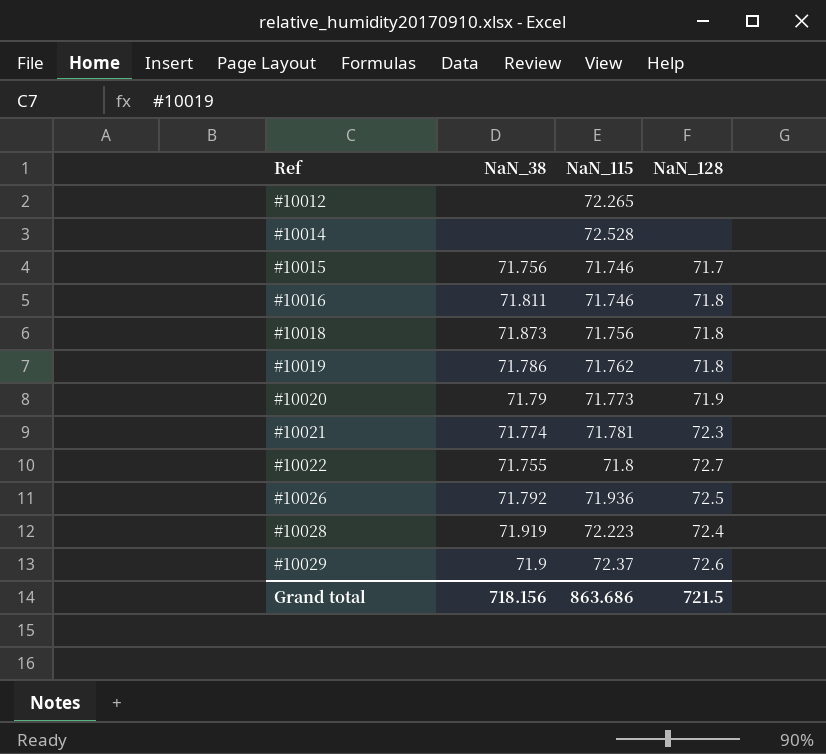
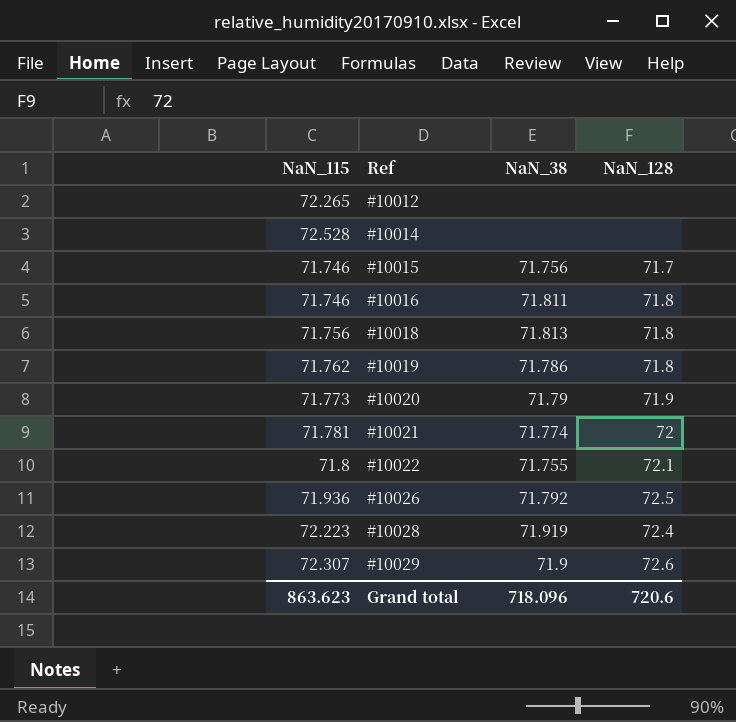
column NaN_115 | position: 3 -> 1
#10018 | NaN_38: 71.873 -> 71.813
#10021 | NaN_128: 72.3 -> 72
#10022 | NaN_128: 72.7 -> 72.1
#10029 | NaN_115: 72.37 -> 72.307
Grand total | NaN_115: 863.686 -> 863.623
Grand total | NaN_38: 718.156 -> 718.096
Grand total | NaN_128: 721.5 -> 720.6

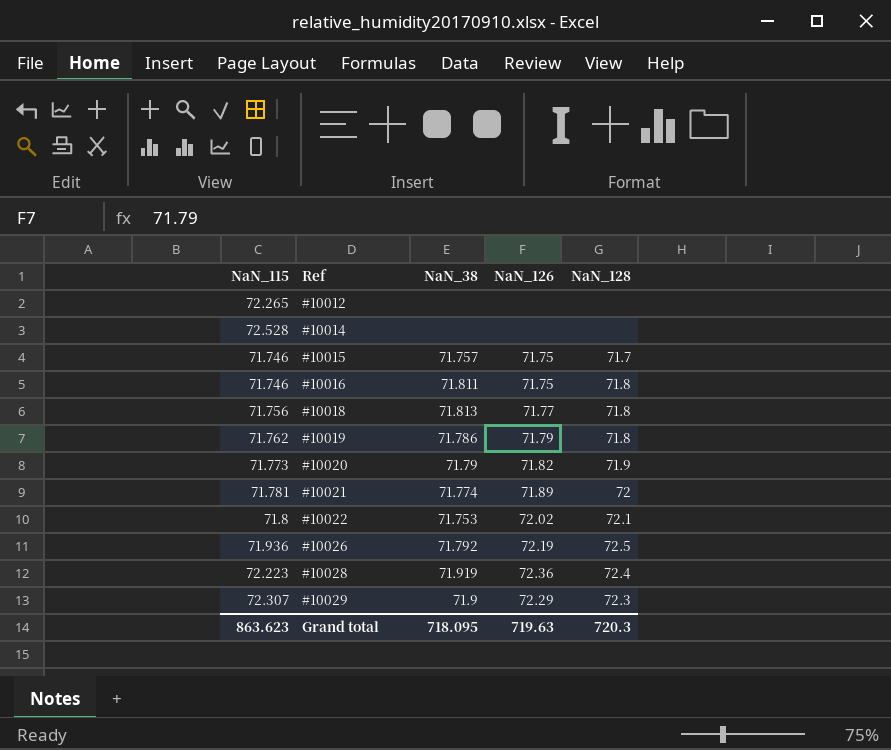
column NaN_126 | position: none -> 4
#10015 | NaN_38: 71.756 -> 71.757
#10022 | NaN_38: 71.755 -> 71.753
#10029 | NaN_128: 72.6 -> 72.3
Grand total | NaN_38: 718.096 -> 718.095
Grand total | NaN_128: 720.6 -> 720.3

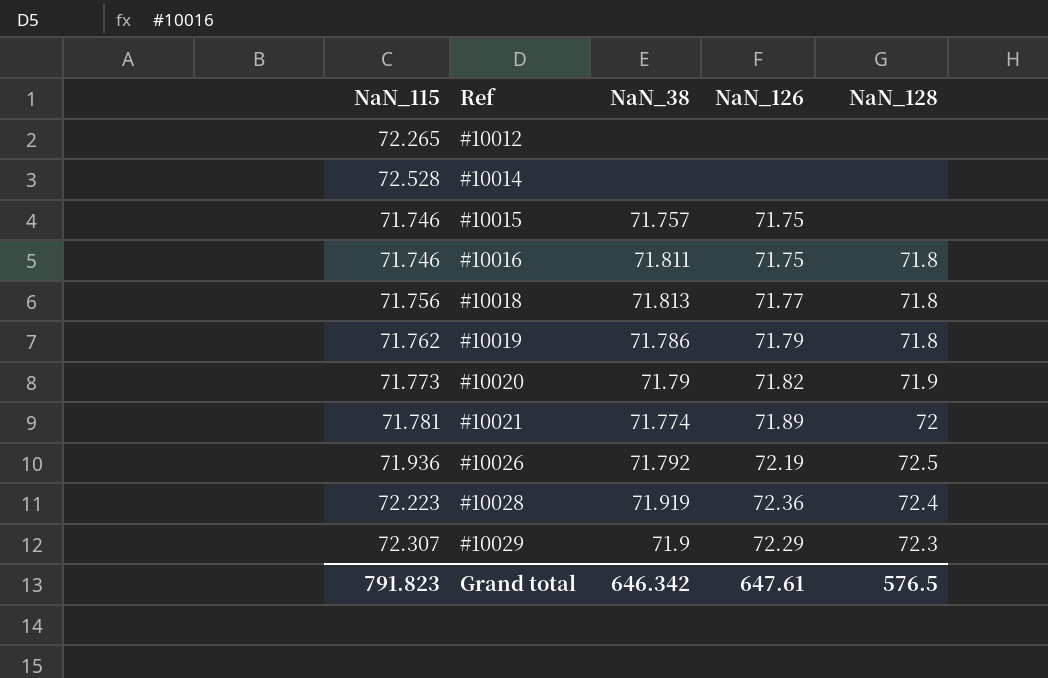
row #10022: 71.8 | 71.753 | 72.02 | 72.1 -> none
#10015 | NaN_128: 71.7 -> none
Grand total | NaN_115: 863.623 -> 791.823
Grand total | NaN_38: 718.095 -> 646.342
Grand total | NaN_126: 719.63 -> 647.61
Grand total | NaN_128: 720.3 -> 576.5

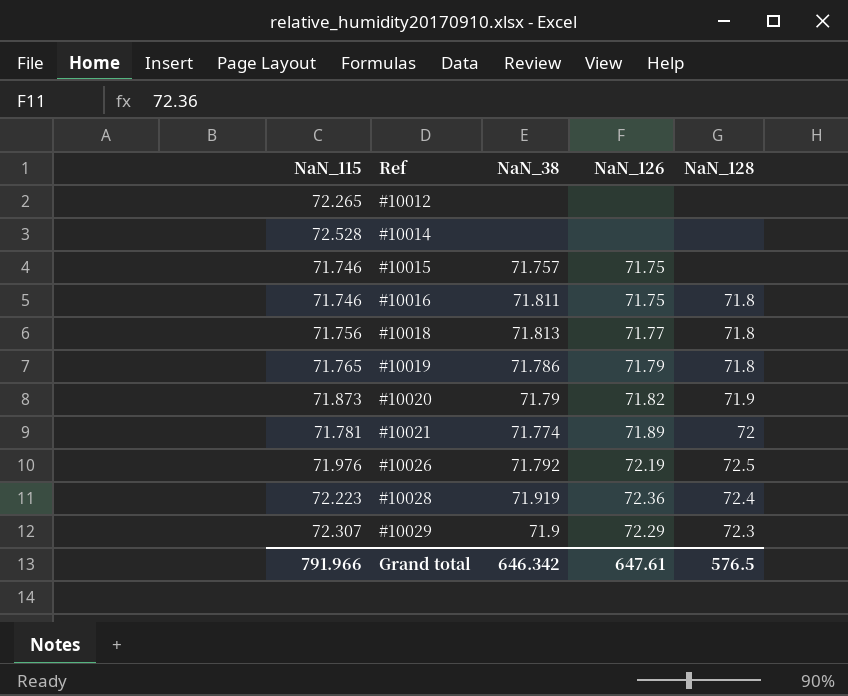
#10019 | NaN_115: 71.762 -> 71.765
#10020 | NaN_115: 71.773 -> 71.873
#10026 | NaN_115: 71.936 -> 71.976
Grand total | NaN_115: 791.823 -> 791.966

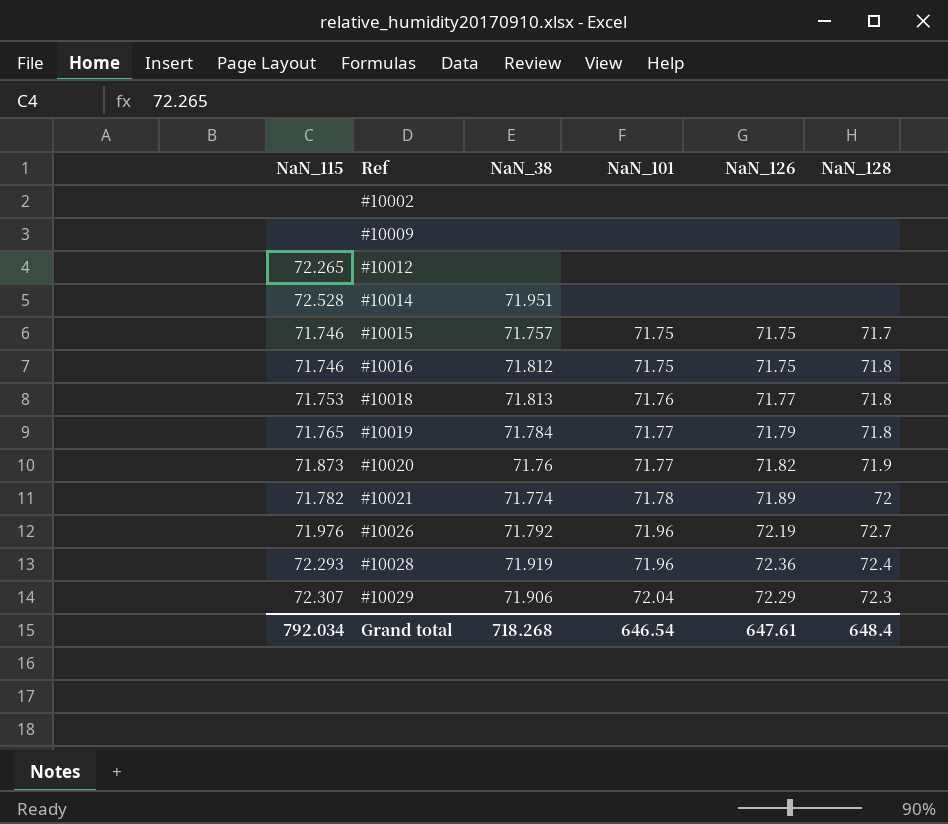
column NaN_101 | position: none -> 4
row #10002: none -> none | none | none | none | none
row #10009: none -> none | none | none | none | none
#10014 | NaN_38: none -> 71.951
#10015 | NaN_128: none -> 71.7
#10016 | NaN_38: 71.811 -> 71.812
#10018 | NaN_115: 71.756 -> 71.753
#10019 | NaN_38: 71.786 -> 71.784
#10020 | NaN_38: 71.79 -> 71.76
#10021 | NaN_115: 71.781 -> 71.782
#10026 | NaN_128: 72.5 -> 72.7
#10028 | NaN_115: 72.223 -> 72.293
#10029 | NaN_38: 71.9 -> 71.906
Grand total | NaN_115: 791.966 -> 792.034
Grand total | NaN_38: 646.342 -> 718.268
Grand total | NaN_128: 576.5 -> 648.4

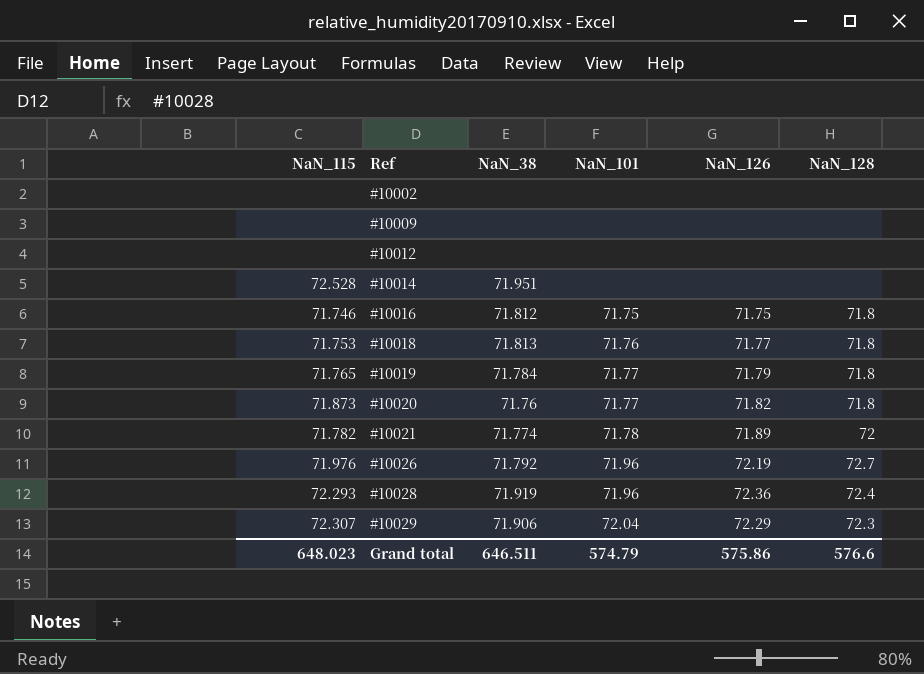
row #10015: 71.746 | 71.757 | 71.75 | 71.75 | 71.7 -> none
#10012 | NaN_115: 72.265 -> none
#10020 | NaN_128: 71.9 -> 71.8
Grand total | NaN_115: 792.034 -> 648.023
Grand total | NaN_38: 718.268 -> 646.511
Grand total | NaN_101: 646.54 -> 574.79
Grand total | NaN_126: 647.61 -> 575.86
Grand total | NaN_128: 648.4 -> 576.6

